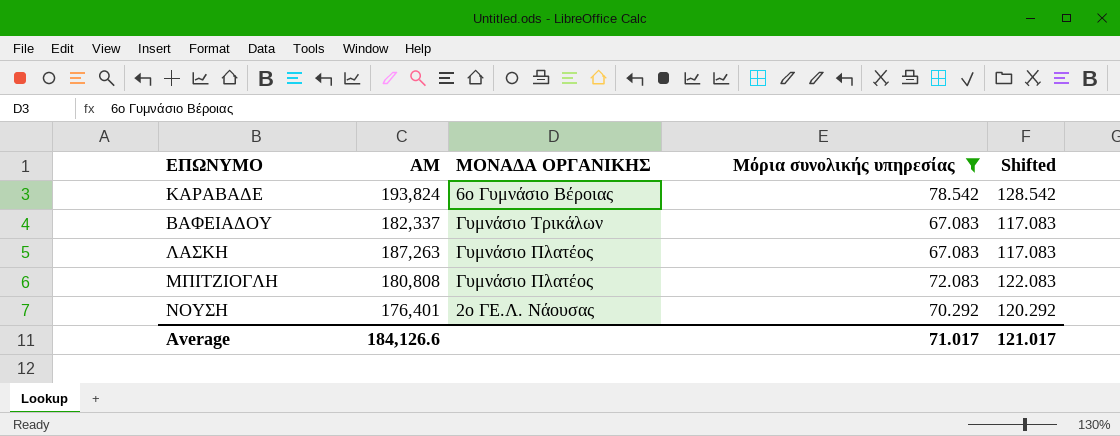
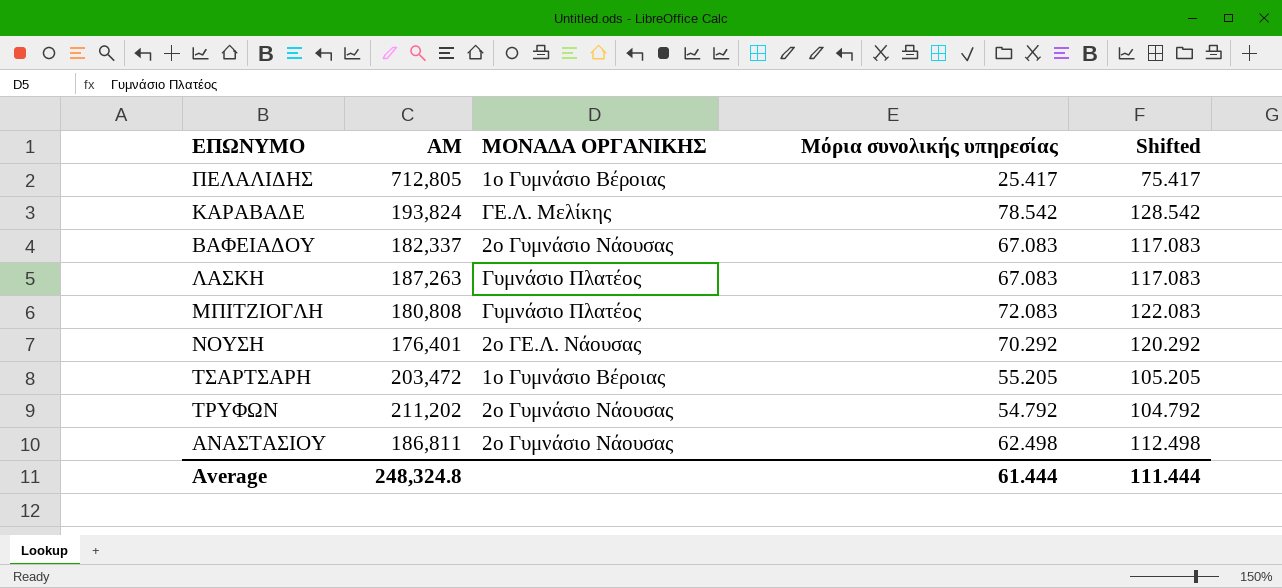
filter: Μόρια συνολικής υπηρεσίας >= 67.083 -> none
ΚΑΡΑΒΑΔΕ | ΜΟΝΑΔΑ ΟΡΓΑΝΙΚΗΣ: 6ο Γυμνάσιο Βέροιας -> ΓΕ.Λ. Μελίκης
ΒΑΦΕΙΑΔΟΥ | ΜΟΝΑΔΑ ΟΡΓΑΝΙΚΗΣ: Γυμνάσιο Τρικάλων -> 2ο Γυμνάσιο Νάουσας
Average | ΑΜ: 184,126.6 -> 248,324.8
Average | Μόρια συνολικής υπηρεσίας: 71.017 -> 61.444
Average | Shifted: 121.017 -> 111.444

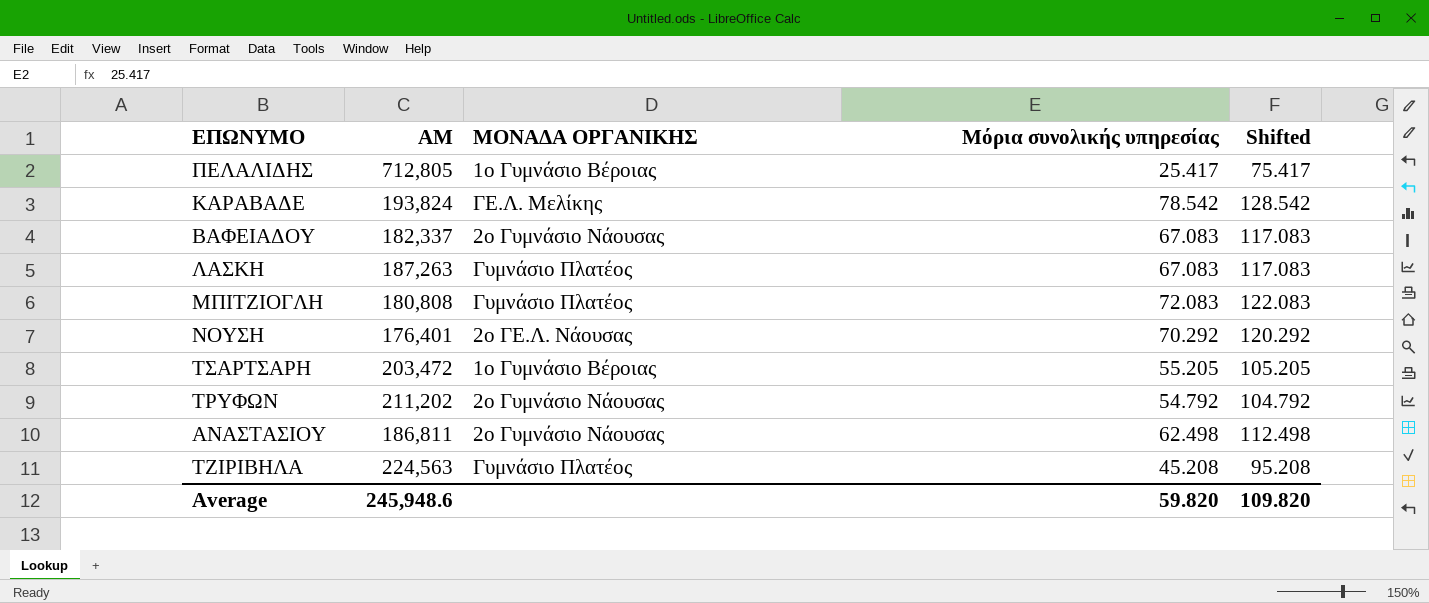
row ΤΖΙΡΙΒΗΛΑ: none -> 224,563 | Γυμνάσιο Πλατέος | 45.208 | 95.208
Average | ΑΜ: 248,324.8 -> 245,948.6
Average | Μόρια συνολικής υπηρεσίας: 61.444 -> 59.820
Average | Shifted: 111.444 -> 109.820

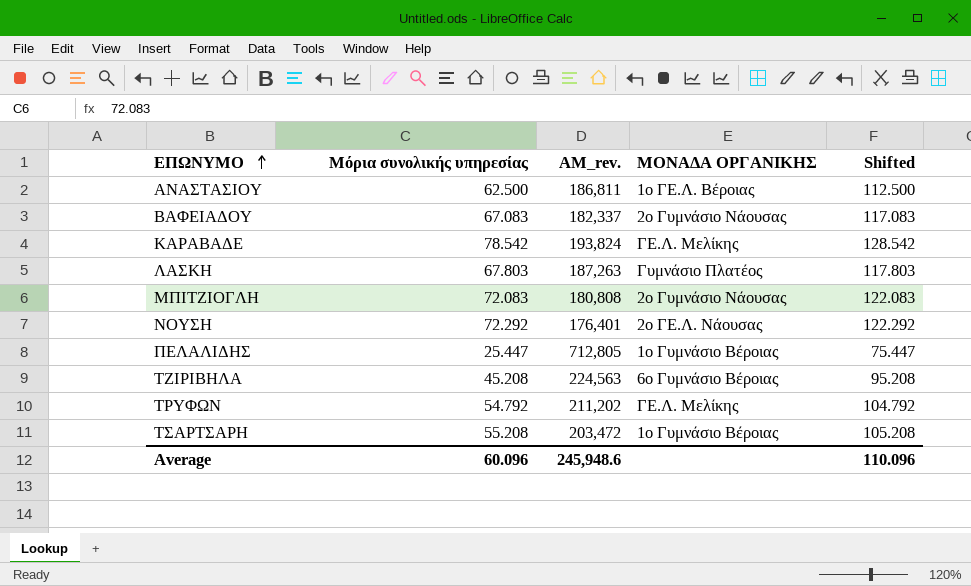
row order: none -> ΕΠΩΝΥΜΟ ascending
column Μόρια συνολικής υπηρεσίας | position: 4 -> 2
column name: ΑΜ -> ΑΜ_rev.
ΑΝΑΣΤΑΣΙΟΥ | Μόρια συνολικής υπηρεσίας: 62.498 -> 62.500
ΑΝΑΣΤΑΣΙΟΥ | ΜΟΝΑΔΑ ΟΡΓΑΝΙΚΗΣ: 2ο Γυμνάσιο Νάουσας -> 1ο ΓΕ.Λ. Βέροιας
ΑΝΑΣΤΑΣΙΟΥ | Shifted: 112.498 -> 112.500
ΛΑΣΚΗ | Μόρια συνολικής υπηρεσίας: 67.083 -> 67.803
ΛΑΣΚΗ | Shifted: 117.083 -> 117.803
ΜΠΙΤΖΙΟΓΛΗ | ΜΟΝΑΔΑ ΟΡΓΑΝΙΚΗΣ: Γυμνάσιο Πλατέος -> 2ο Γυμνάσιο Νάουσας
ΝΟΥΣΗ | Μόρια συνολικής υπηρεσίας: 70.292 -> 72.292
ΝΟΥΣΗ | Shifted: 120.292 -> 122.292
ΠΕΛΑΛΙΔΗΣ | Μόρια συνολικής υπηρεσίας: 25.417 -> 25.447
ΠΕΛΑΛΙΔΗΣ | Shifted: 75.417 -> 75.447
ΤΖΙΡΙΒΗΛΑ | ΜΟΝΑΔΑ ΟΡΓΑΝΙΚΗΣ: Γυμνάσιο Πλατέος -> 6ο Γυμνάσιο Βέροιας
ΤΡΥΦΩΝ | ΜΟΝΑΔΑ ΟΡΓΑΝΙΚΗΣ: 2ο Γυμνάσιο Νάουσας -> ΓΕ.Λ. Μελίκης
ΤΣΑΡΤΣΑΡΗ | Μόρια συνολικής υπηρεσίας: 55.205 -> 55.208
ΤΣΑΡΤΣΑΡΗ | Shifted: 105.205 -> 105.208
Average | Μόρια συνολικής υπηρεσίας: 59.820 -> 60.096
Average | Shifted: 109.820 -> 110.096

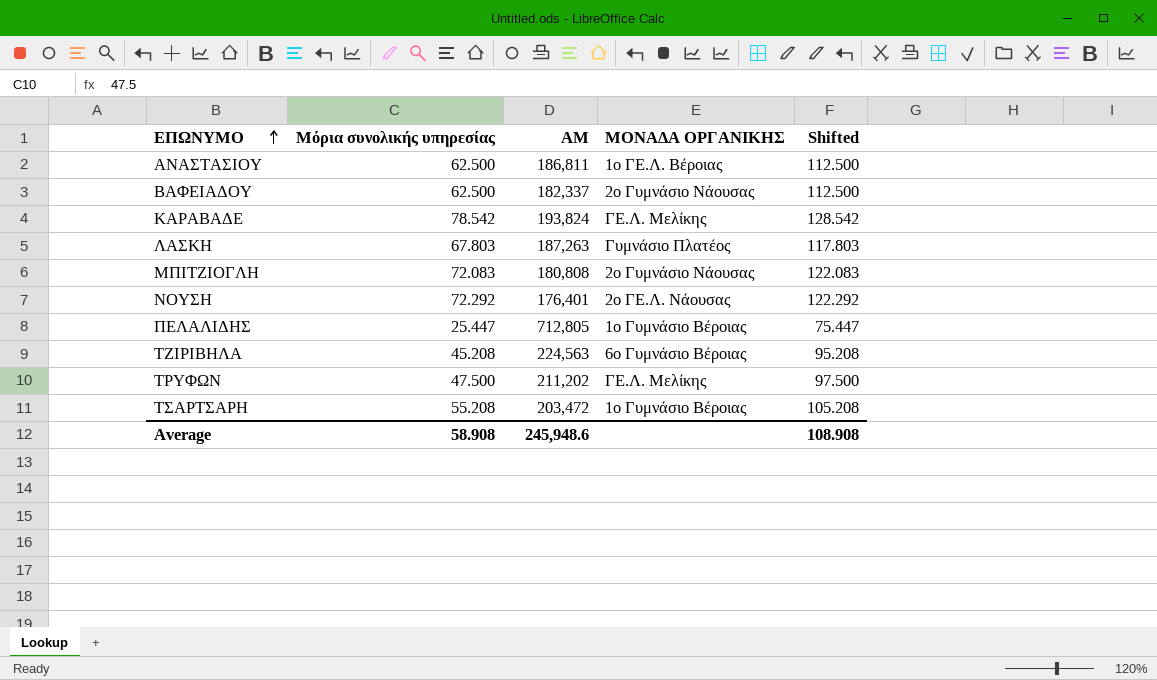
column name: ΑΜ_rev. -> ΑΜ
ΒΑΦΕΙΑΔΟΥ | Μόρια συνολικής υπηρεσίας: 67.083 -> 62.500
ΒΑΦΕΙΑΔΟΥ | Shifted: 117.083 -> 112.500
ΤΡΥΦΩΝ | Μόρια συνολικής υπηρεσίας: 54.792 -> 47.500
ΤΡΥΦΩΝ | Shifted: 104.792 -> 97.500
Average | Μόρια συνολικής υπηρεσίας: 60.096 -> 58.908
Average | Shifted: 110.096 -> 108.908

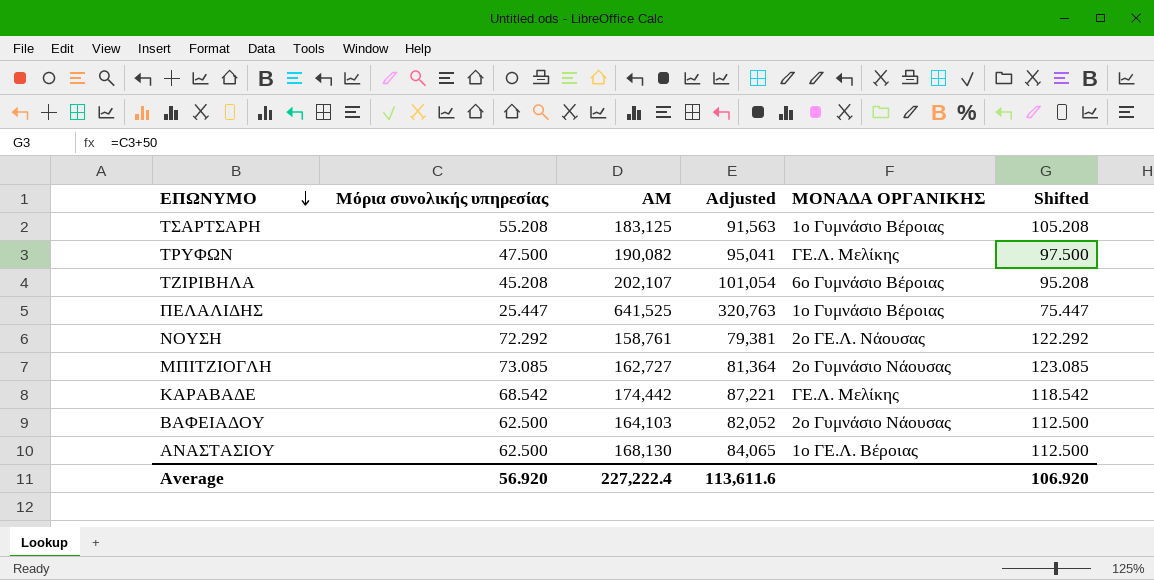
row order: ΕΠΩΝΥΜΟ ascending -> ΕΠΩΝΥΜΟ descending
column Adjusted | formula: none -> [ΑΜ] * 0.5
row ΛΑΣΚΗ: 67.803 | 187,263 | Γυμνάσιο Πλατέος | 117.803 -> none
ΤΣΑΡΤΣΑΡΗ | ΑΜ: 203,472 -> 183,125
ΤΡΥΦΩΝ | ΑΜ: 211,202 -> 190,082
ΤΖΙΡΙΒΗΛΑ | ΑΜ: 224,563 -> 202,107
ΠΕΛΑΛΙΔΗΣ | ΑΜ: 712,805 -> 641,525
ΝΟΥΣΗ | ΑΜ: 176,401 -> 158,761
ΜΠΙΤΖΙΟΓΛΗ | Μόρια συνολικής υπηρεσίας: 72.083 -> 73.085
ΜΠΙΤΖΙΟΓΛΗ | ΑΜ: 180,808 -> 162,727
ΜΠΙΤΖΙΟΓΛΗ | Shifted: 122.083 -> 123.085
ΚΑΡΑΒΑΔΕ | Μόρια συνολικής υπηρεσίας: 78.542 -> 68.542
ΚΑΡΑΒΑΔΕ | ΑΜ: 193,824 -> 174,442
ΚΑΡΑΒΑΔΕ | Shifted: 128.542 -> 118.542
ΒΑΦΕΙΑΔΟΥ | ΑΜ: 182,337 -> 164,103
ΑΝΑΣΤΑΣΙΟΥ | ΑΜ: 186,811 -> 168,130
Average | Μόρια συνολικής υπηρεσίας: 58.908 -> 56.920
Average | ΑΜ: 245,948.6 -> 227,222.4
Average | Shifted: 108.908 -> 106.920

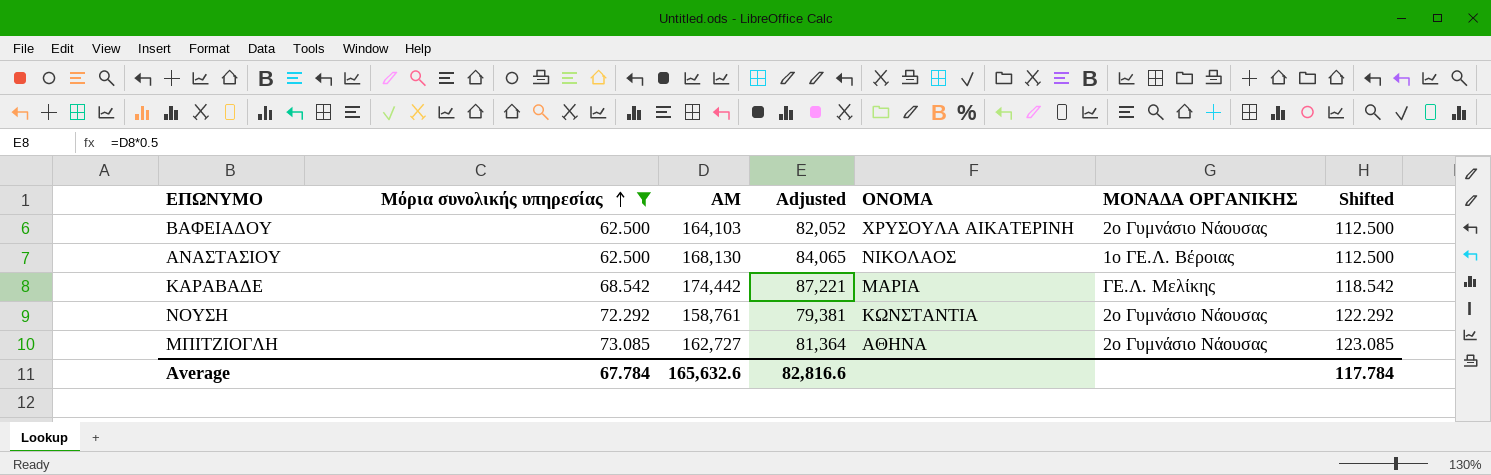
filter: none -> Μόρια συνολικής υπηρεσίας >= 62.500
row order: ΕΠΩΝΥΜΟ descending -> Μόρια συνολικής υπηρεσίας ascending
column ΟΝΟΜΑ | position: none -> 5
ΝΟΥΣΗ | ΜΟΝΑΔΑ ΟΡΓΑΝΙΚΗΣ: 2ο ΓΕ.Λ. Νάουσας -> 2ο Γυμνάσιο Νάουσας
Average | Μόρια συνολικής υπηρεσίας: 56.920 -> 67.784
Average | ΑΜ: 227,222.4 -> 165,632.6
Average | Adjusted: 113,611.6 -> 82,816.6
Average | Shifted: 106.920 -> 117.784

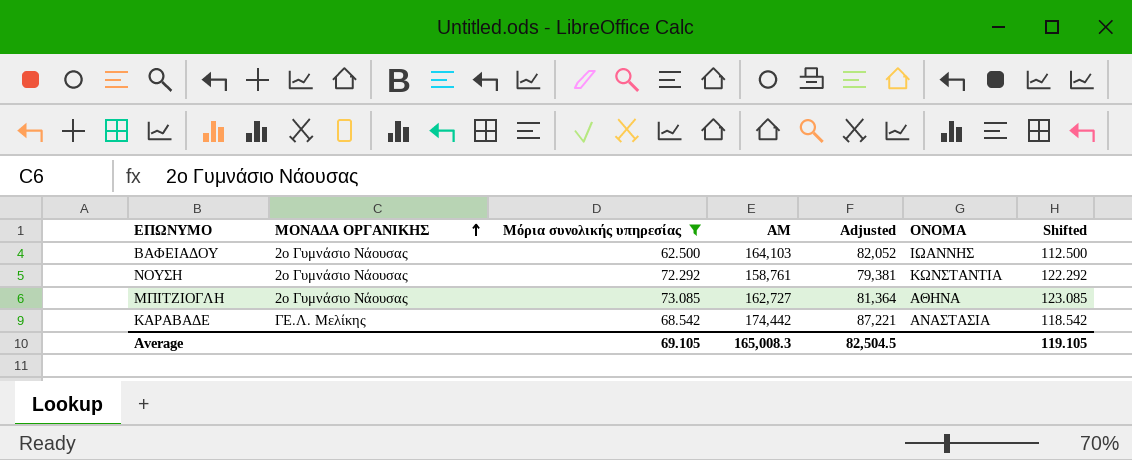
row order: Μόρια συνολικής υπηρεσίας ascending -> ΜΟΝΑΔΑ ΟΡΓΑΝΙΚΗΣ ascending
column ΜΟΝΑΔΑ ΟΡΓΑΝΙΚΗΣ | position: 6 -> 2
row ΑΝΑΣΤΑΣΙΟΥ: 62.500 | 168,130 | 84,065 | ΝΙΚΟΛΑΟΣ | 1ο ΓΕ.Λ. Βέροιας | 112.500 -> none
ΒΑΦΕΙΑΔΟΥ | ΟΝΟΜΑ: ΧΡΥΣΟΥΛΑ ΑΙΚΑΤΕΡΙΝΗ -> ΙΩΑΝΝΗΣ
ΚΑΡΑΒΑΔΕ | ΟΝΟΜΑ: ΜΑΡΙΑ -> ΑΝΑΣΤΑΣΙΑ
Average | Μόρια συνολικής υπηρεσίας: 67.784 -> 69.105
Average | ΑΜ: 165,632.6 -> 165,008.3
Average | Adjusted: 82,816.6 -> 82,504.5
Average | Shifted: 117.784 -> 119.105

